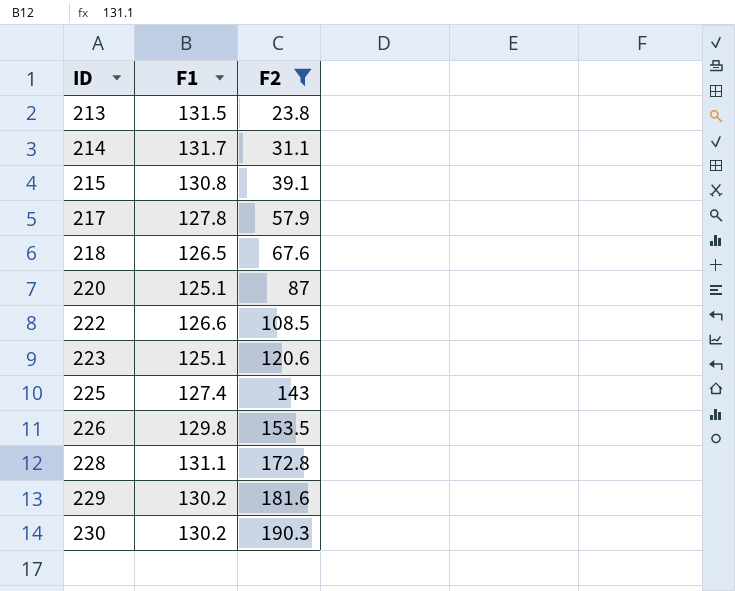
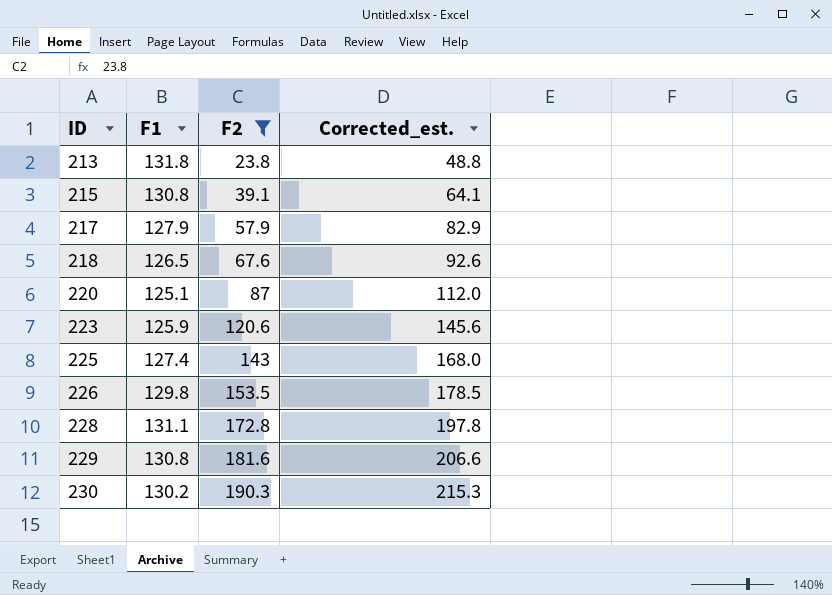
column Corrected_est. | formula: none -> [F2] + 25
row 214: 131.7 | 31.1 -> none
row 222: 126.6 | 108.5 -> none
213 | F1: 131.5 -> 131.8
217 | F1: 127.8 -> 127.9
223 | F1: 125.1 -> 125.9
229 | F1: 130.2 -> 130.8

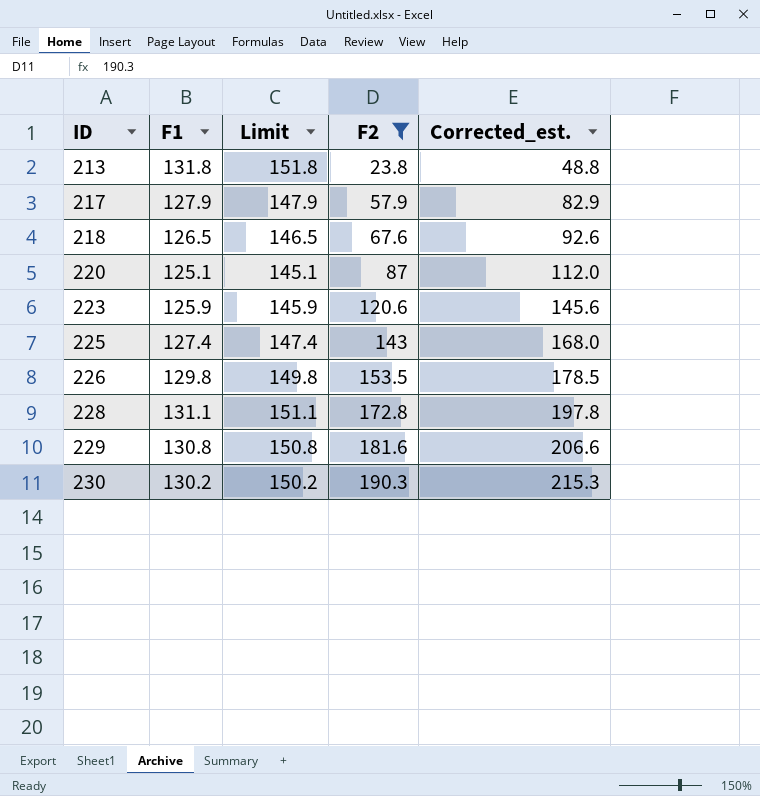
column Limit | formula: none -> [F1] + 20
row 215: 130.8 | 39.1 | 64.1 -> none

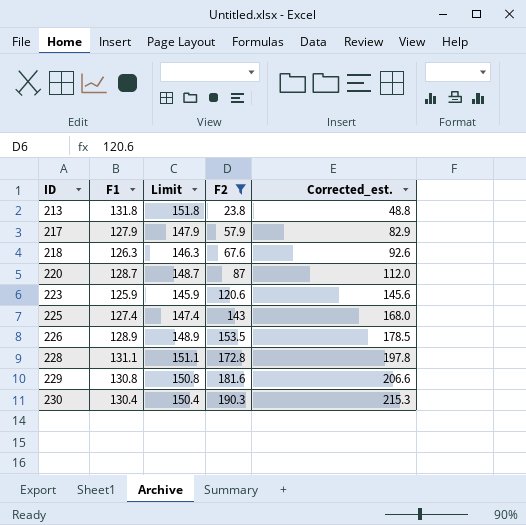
218 | F1: 126.5 -> 126.3
218 | Limit: 146.5 -> 146.3
220 | F1: 125.1 -> 128.7
220 | Limit: 145.1 -> 148.7
226 | F1: 129.8 -> 128.9
226 | Limit: 149.8 -> 148.9
230 | F1: 130.2 -> 130.4
230 | Limit: 150.2 -> 150.4

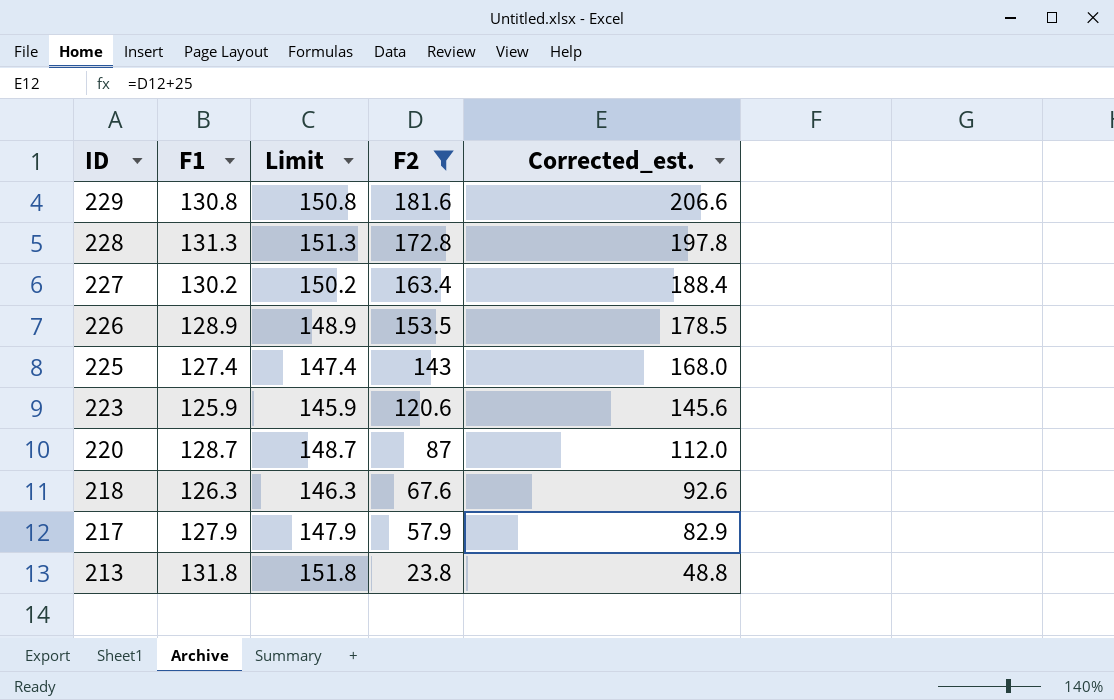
row order: ID ascending -> ID descending
row 230: 130.4 | 150.4 | 190.3 | 215.3 -> none
228 | F1: 131.1 -> 131.3
228 | Limit: 151.1 -> 151.3
row 227: none -> 130.2 | 150.2 | 163.4 | 188.4

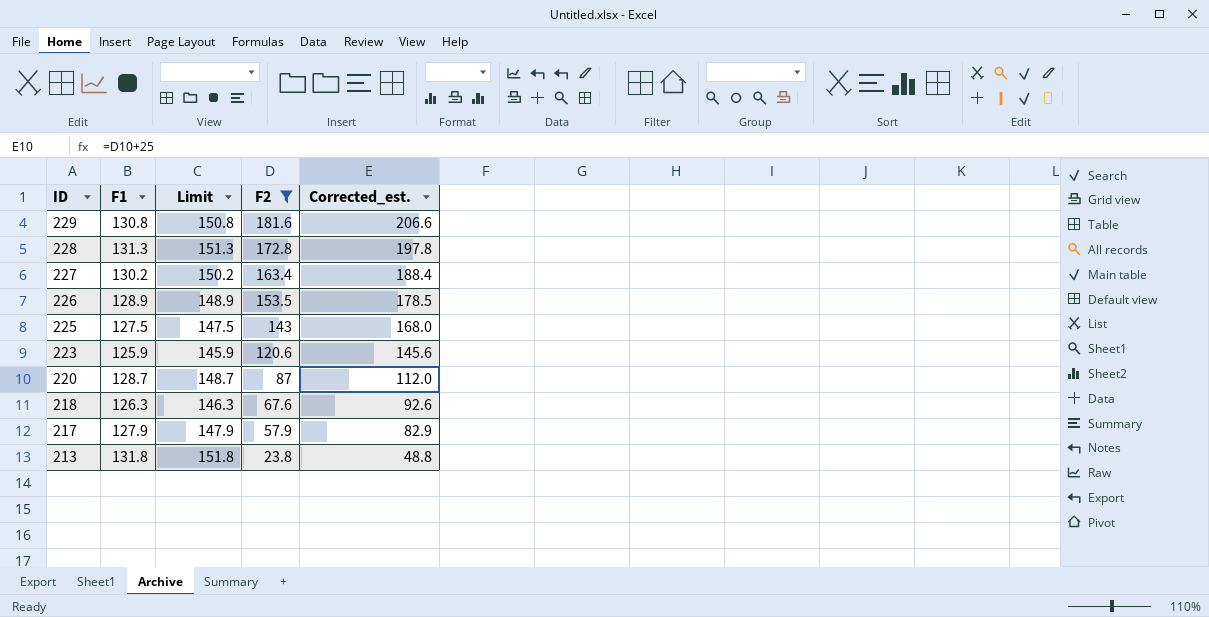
225 | F1: 127.4 -> 127.5
225 | Limit: 147.4 -> 147.5

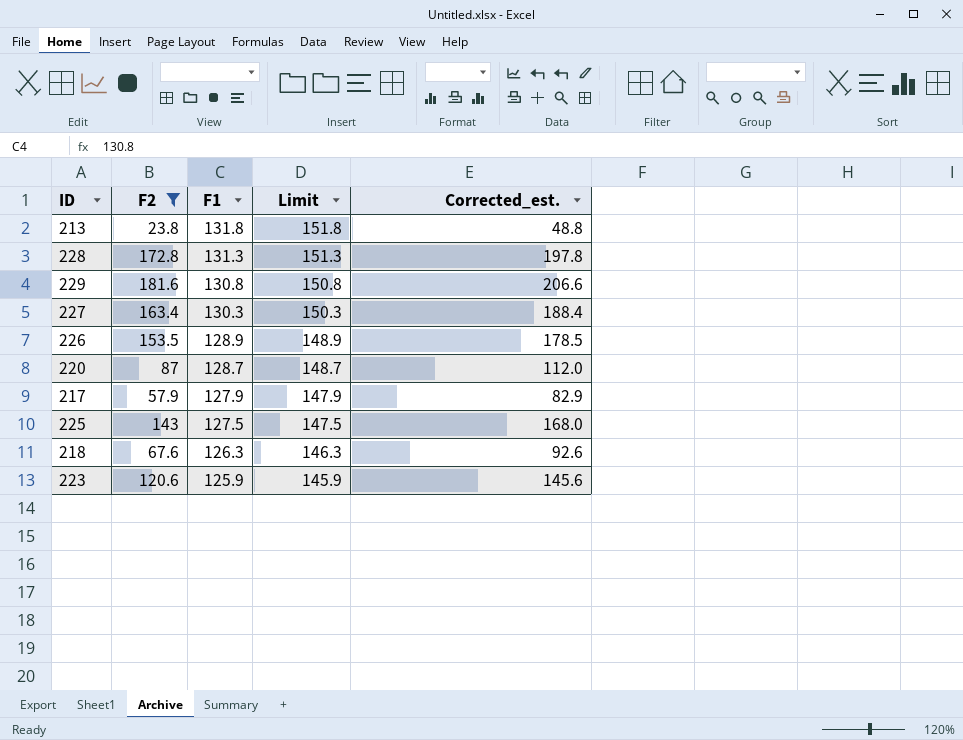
row order: ID descending -> F1 descending
column F2 | position: 4 -> 2
227 | F1: 130.2 -> 130.3
227 | Limit: 150.2 -> 150.3

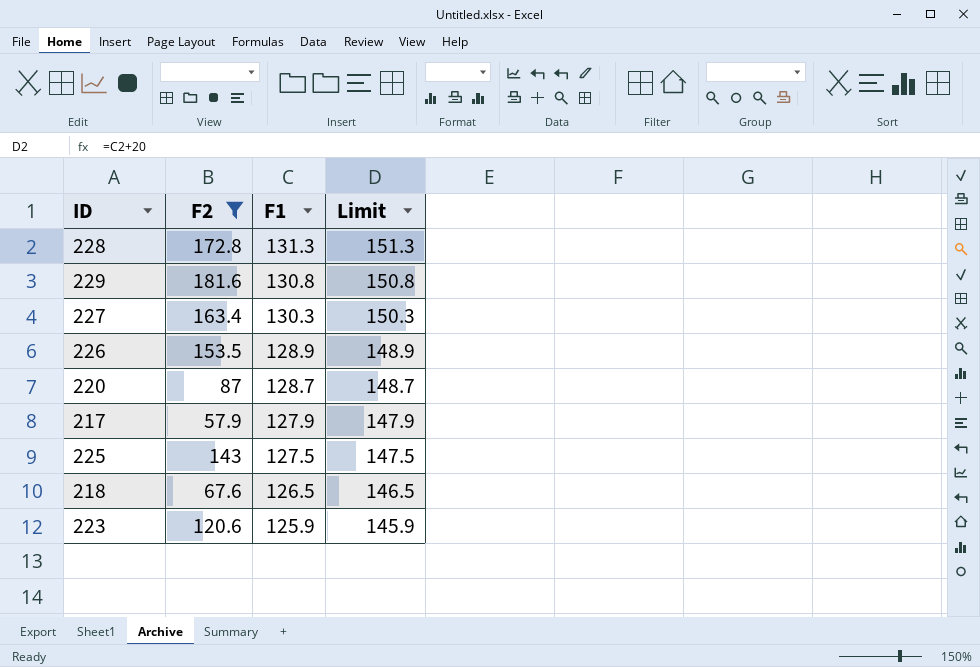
column Corrected_est. | formula: [F2] + 25 -> none
row 213: 23.8 | 131.8 | 151.8 | 48.8 -> none
218 | F1: 126.3 -> 126.5
218 | Limit: 146.3 -> 146.5

